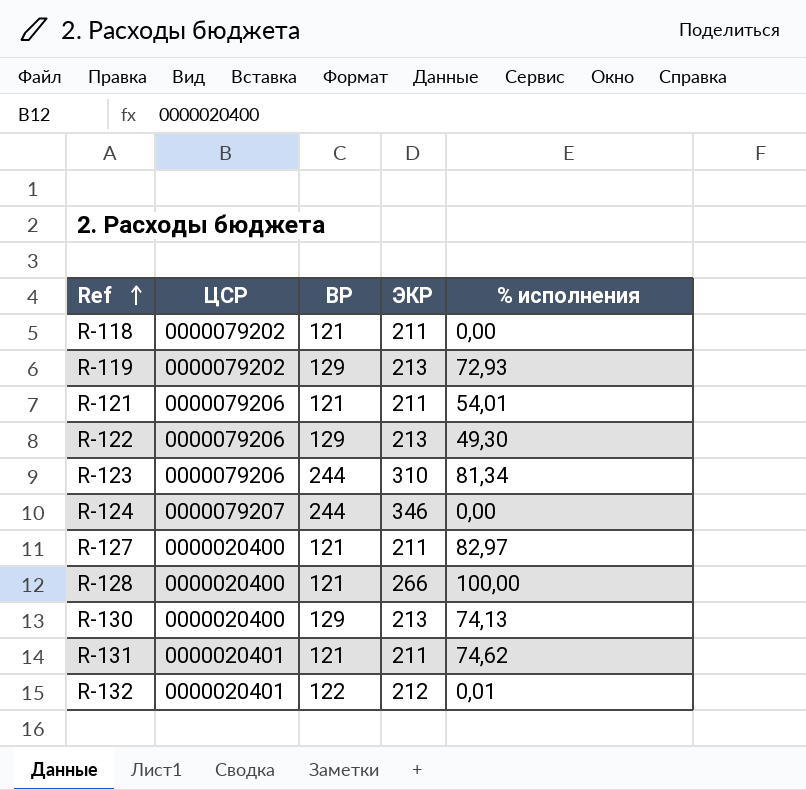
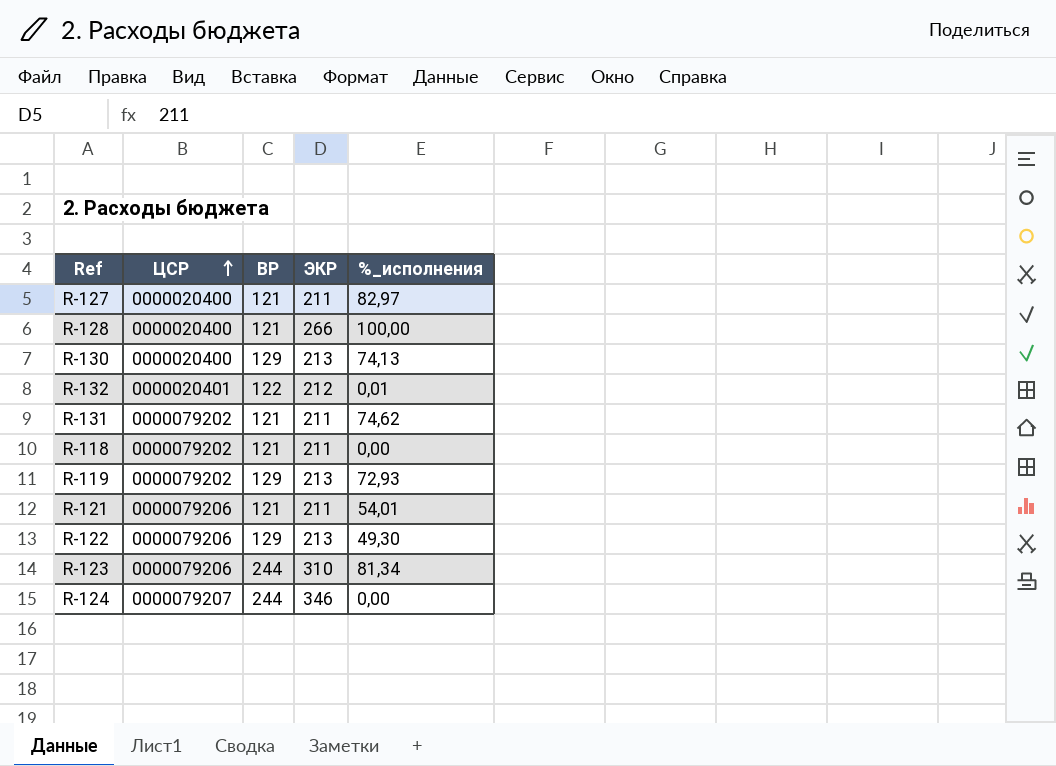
row order: Ref ascending -> ЦСР ascending
column name: % исполнения -> %_исполнения
R-131 | ЦСР: 0000020401 -> 0000079202

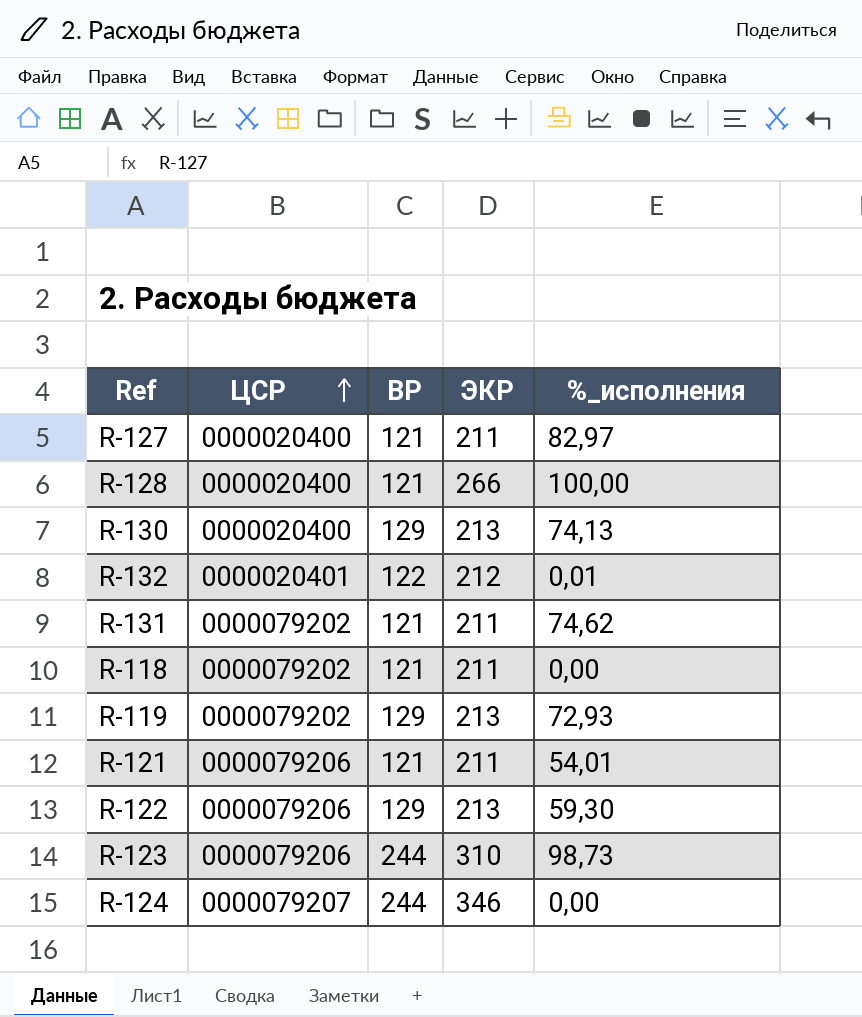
R-122 | %_исполнения: 49,30 -> 59,30
R-123 | %_исполнения: 81,34 -> 98,73

